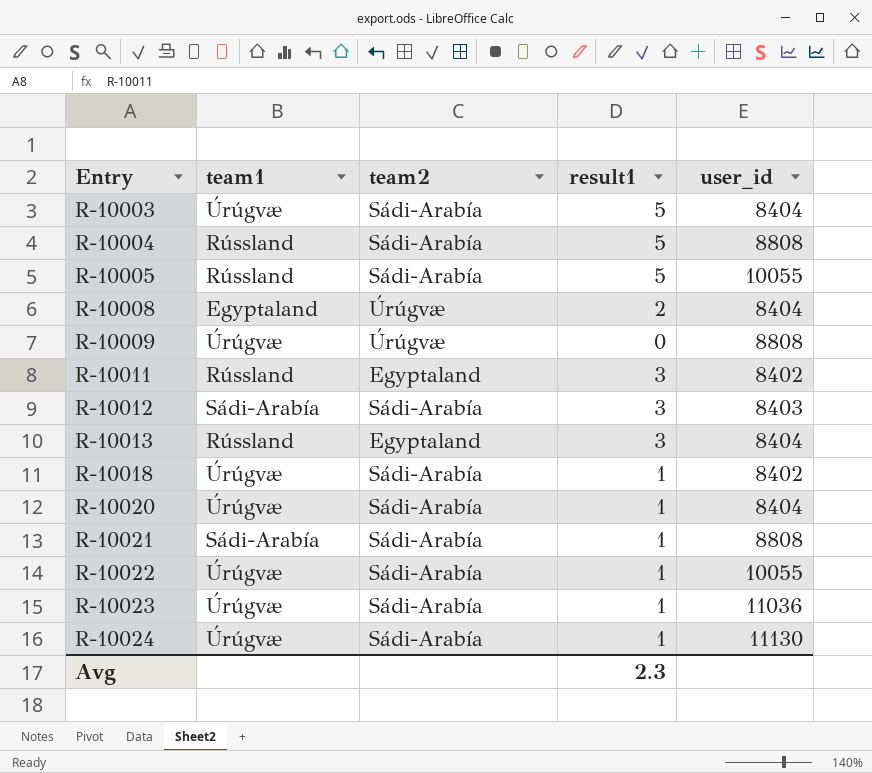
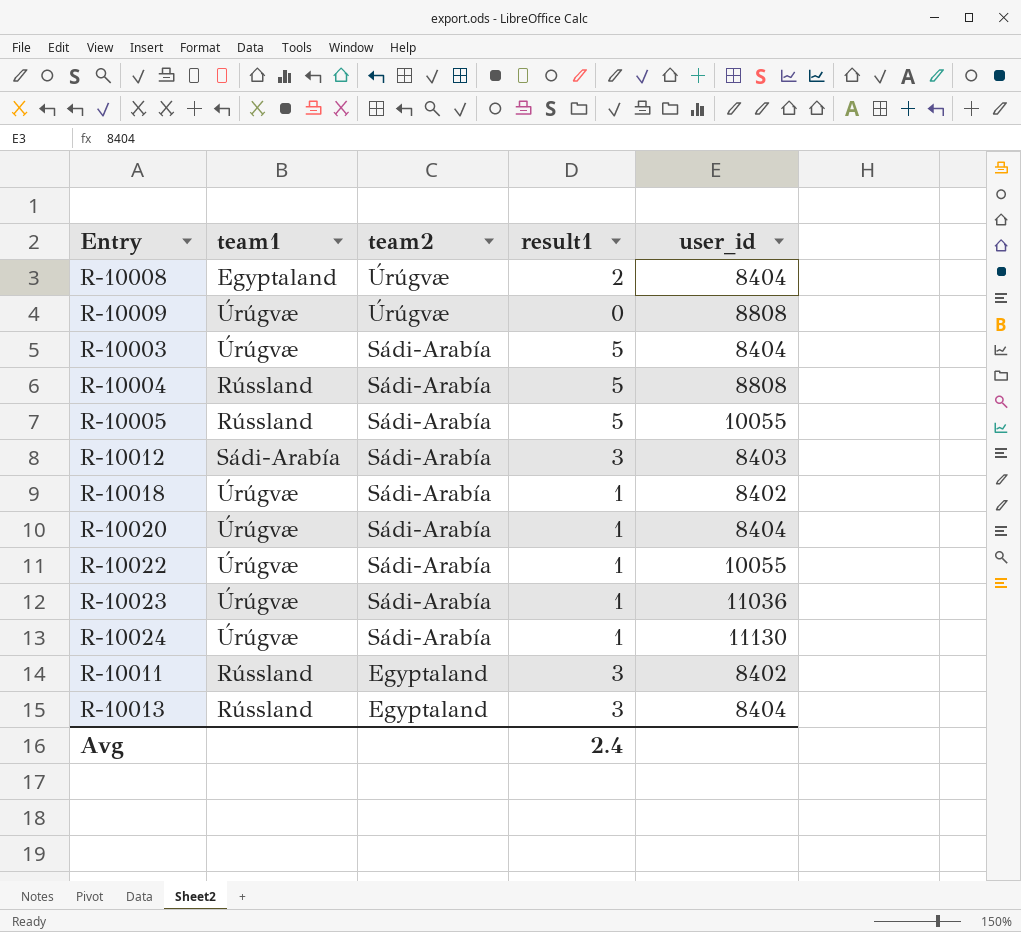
row order: Entry ascending -> team2 descending
row R-10021: Sádi-Arabía | Sádi-Arabía | 1 | 8808 -> none
Avg | result1: 2.3 -> 2.4

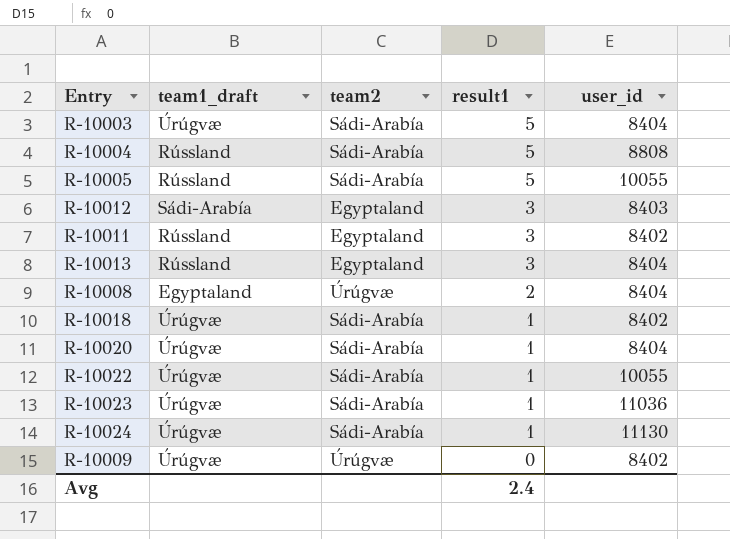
row order: team2 descending -> result1 descending
column name: team1 -> team1_draft
R-10012 | team2: Sádi-Arabía -> Egyptaland
R-10009 | user_id: 8808 -> 8402

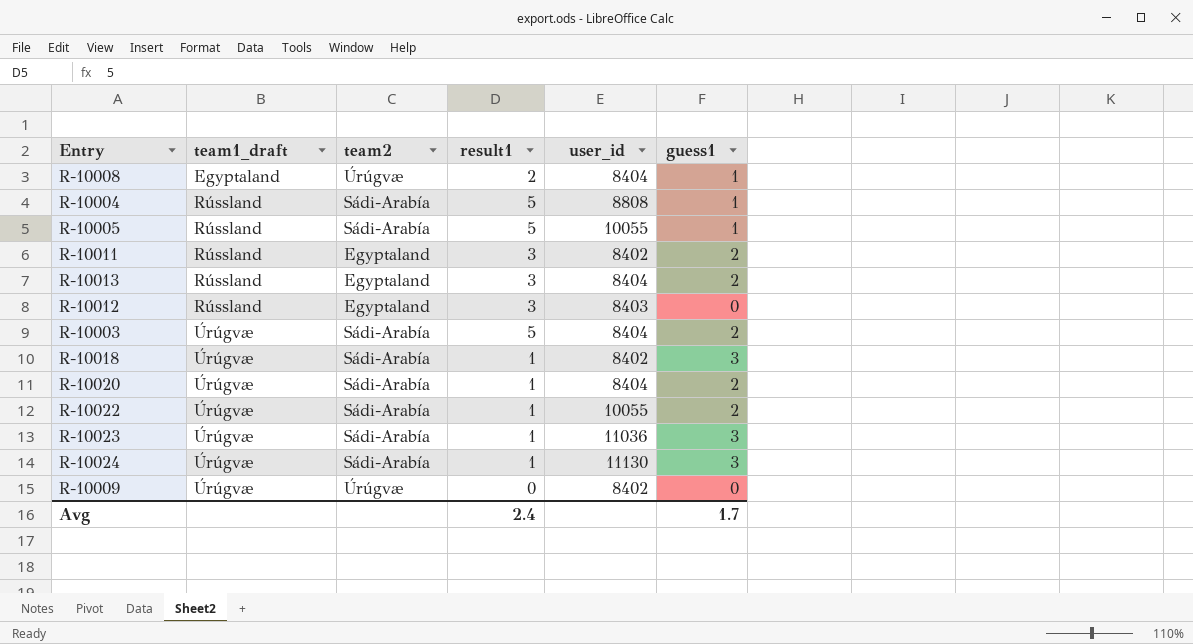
row order: result1 descending -> team1_draft ascending
column guess1 | position: none -> 6
R-10012 | team1_draft: Sádi-Arabía -> Rússland

